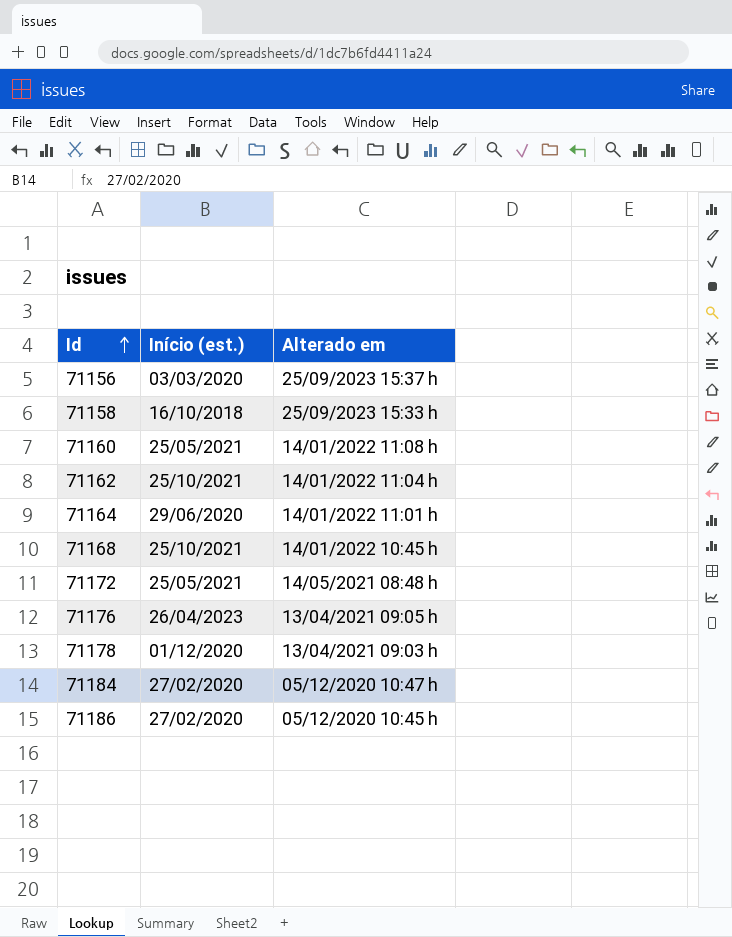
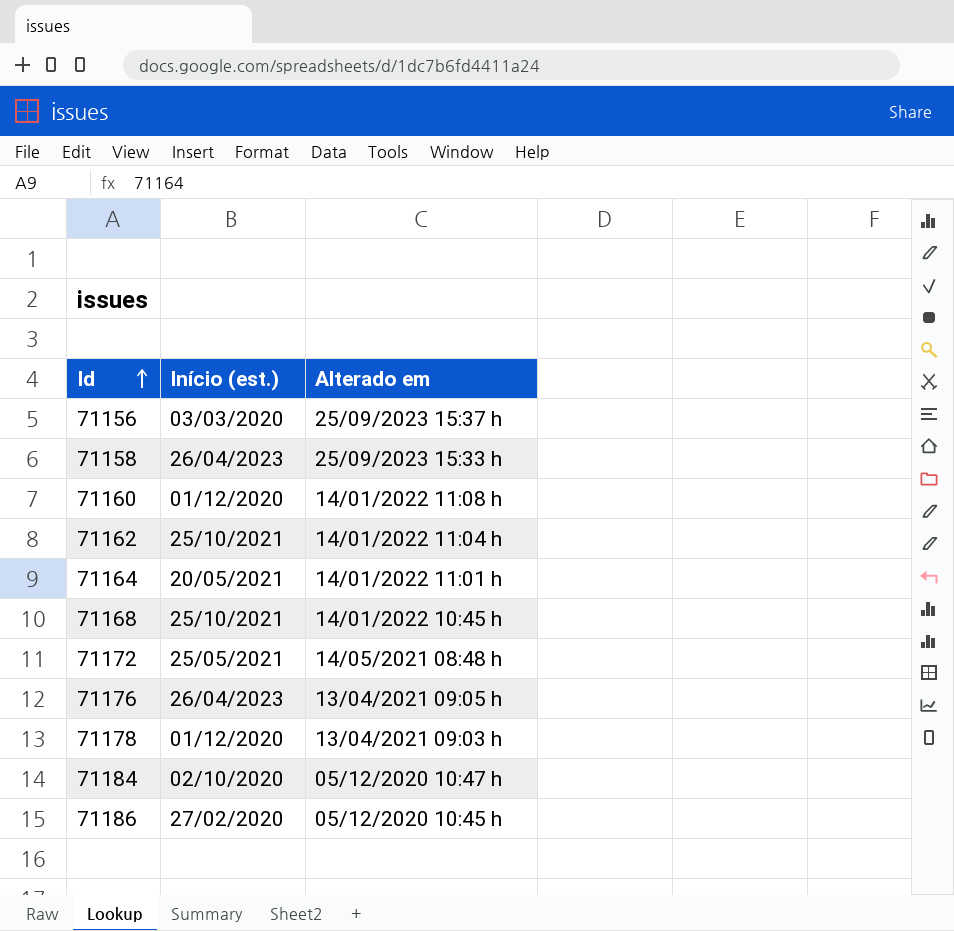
71158 | Início (est.): 16/10/2018 -> 26/04/2023
71160 | Início (est.): 25/05/2021 -> 01/12/2020
71164 | Início (est.): 29/06/2020 -> 20/05/2021
71184 | Início (est.): 27/02/2020 -> 02/10/2020

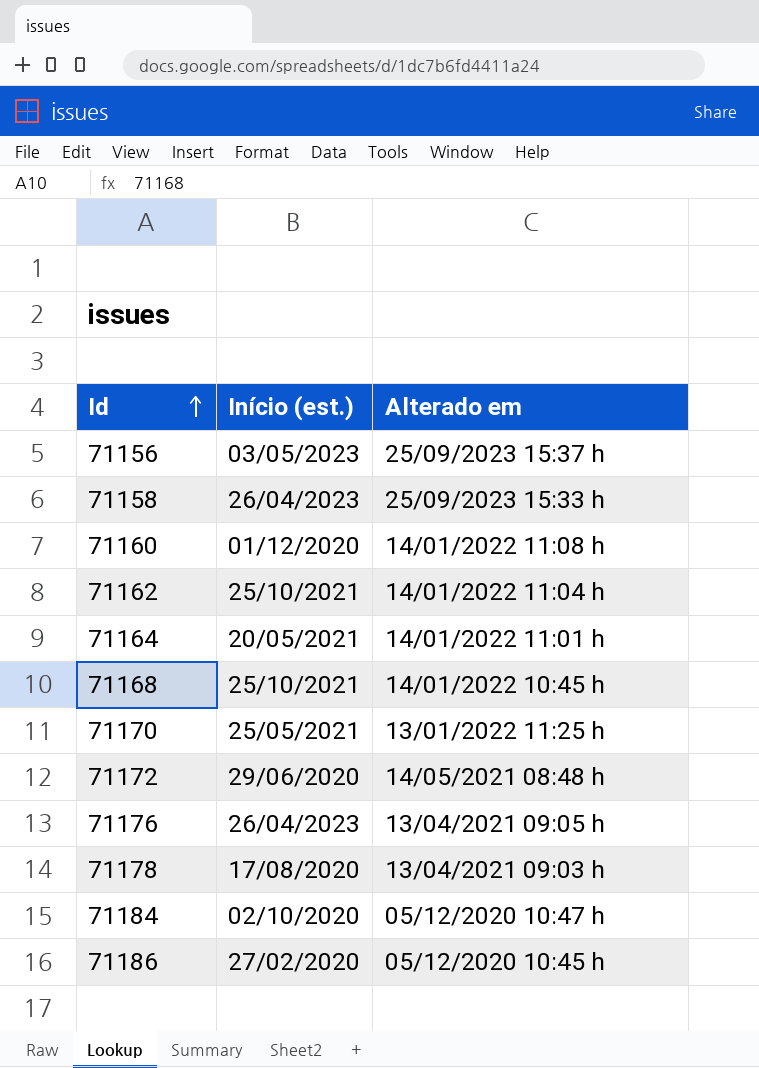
71156 | Início (est.): 03/03/2020 -> 03/05/2023
row 71170: none -> 25/05/2021 | 13/01/2022 11:25 h
71172 | Início (est.): 25/05/2021 -> 29/06/2020
71178 | Início (est.): 01/12/2020 -> 17/08/2020

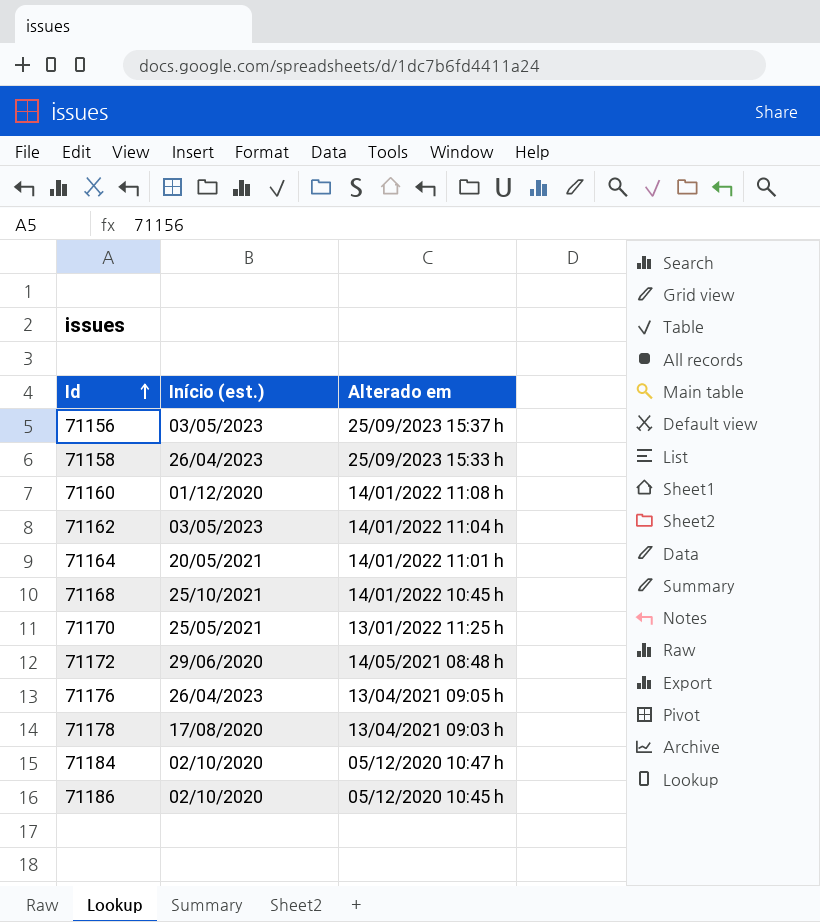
71162 | Início (est.): 25/10/2021 -> 03/05/2023
71186 | Início (est.): 27/02/2020 -> 02/10/2020

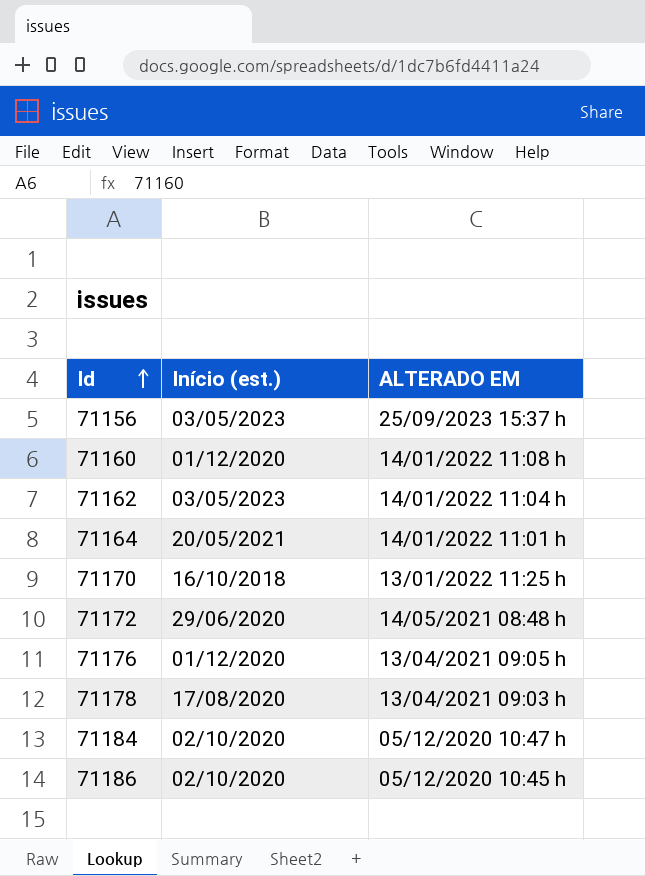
column name: Alterado em -> ALTERADO EM
row 71158: 26/04/2023 | 25/09/2023 15:33 h -> none
row 71168: 25/10/2021 | 14/01/2022 10:45 h -> none
71170 | Início (est.): 25/05/2021 -> 16/10/2018
71176 | Início (est.): 26/04/2023 -> 01/12/2020

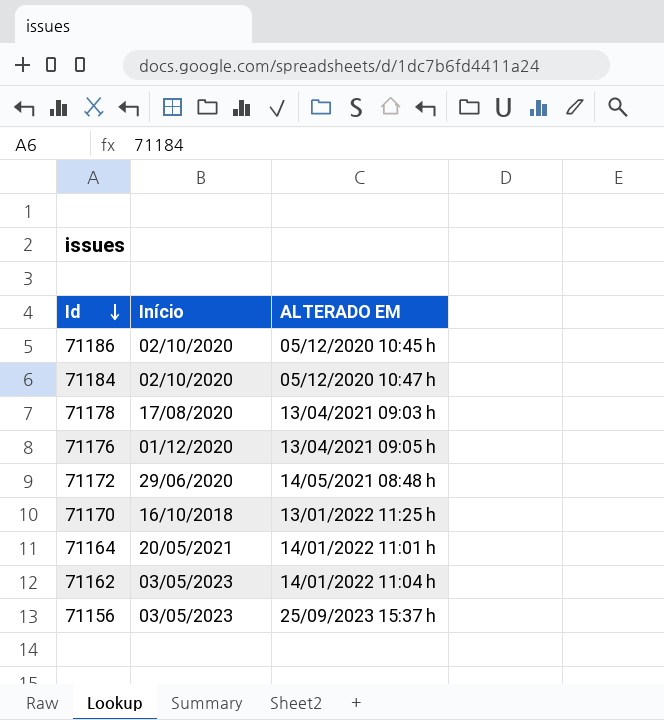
row order: Id ascending -> Id descending
column name: Início (est.) -> Início
row 71160: 01/12/2020 | 14/01/2022 11:08 h -> none

